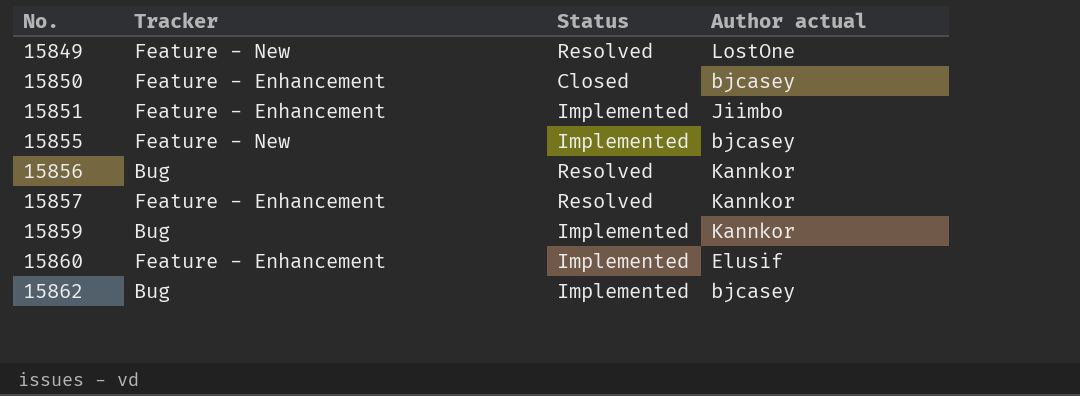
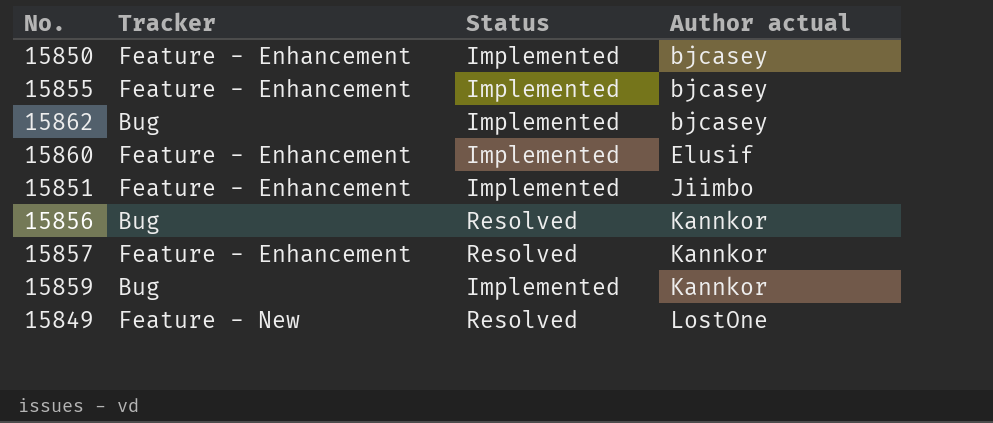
row order: No. ascending -> Author actual ascending
15850 | Status: Closed -> Implemented
15855 | Tracker: Feature - New -> Feature - Enhancement

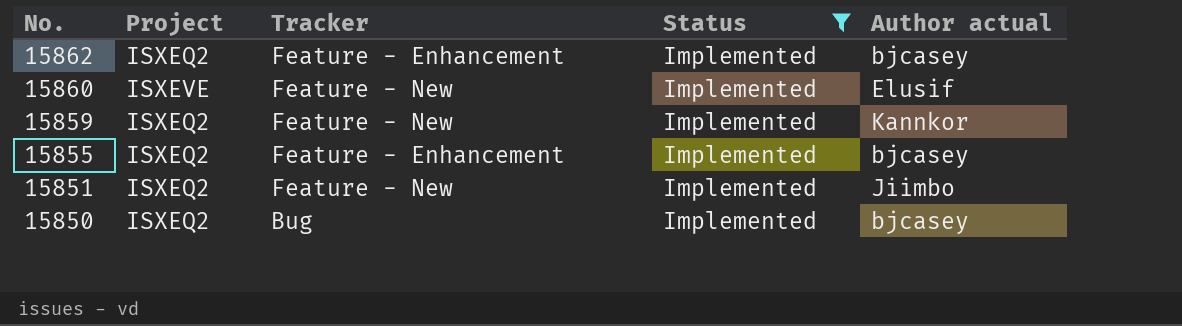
filter: none -> Status = Implemented
row order: Author actual ascending -> No. descending
column Project | position: none -> 2
15862 | Tracker: Bug -> Feature - Enhancement
15860 | Tracker: Feature - Enhancement -> Feature - New
15859 | Tracker: Bug -> Feature - New
15851 | Tracker: Feature - Enhancement -> Feature - New
15850 | Tracker: Feature - Enhancement -> Bug

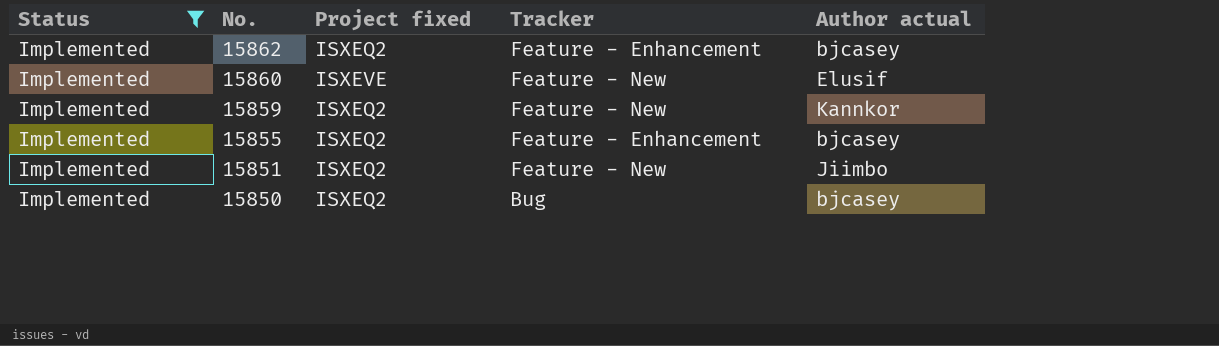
column Status | position: 4 -> 1
column name: Project -> Project fixed

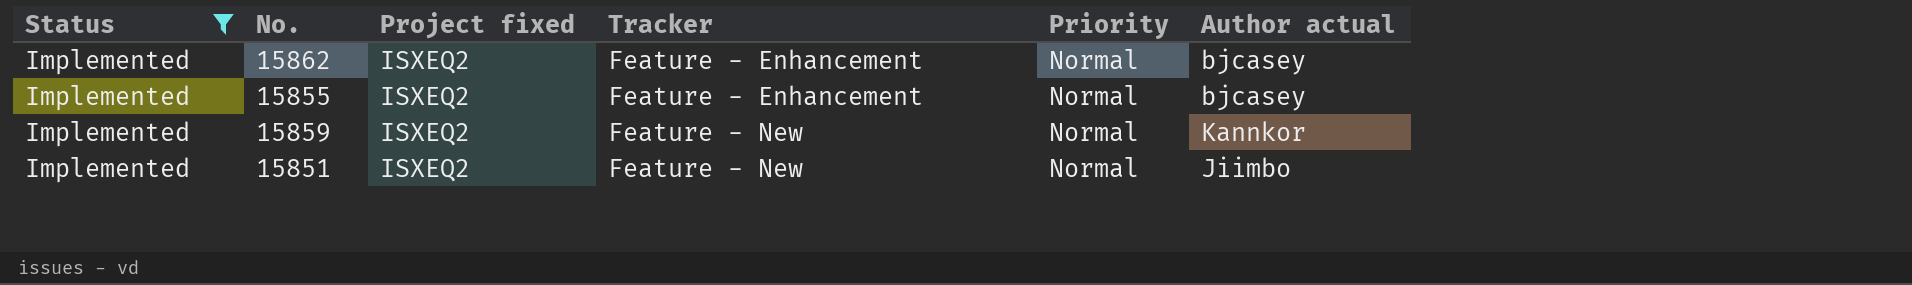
row order: No. descending -> Tracker ascending
column Priority | position: none -> 5
row 15860: Implemented | ISXEVE | Feature - New | Elusif -> none
row 15850: Implemented | ISXEQ2 | Bug | bjcasey -> none

